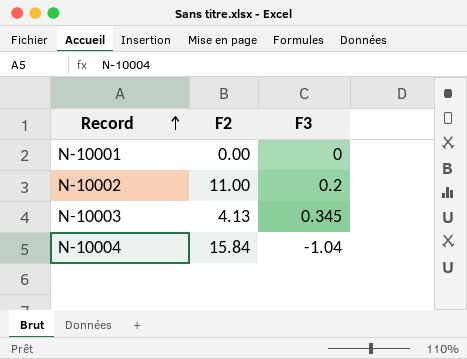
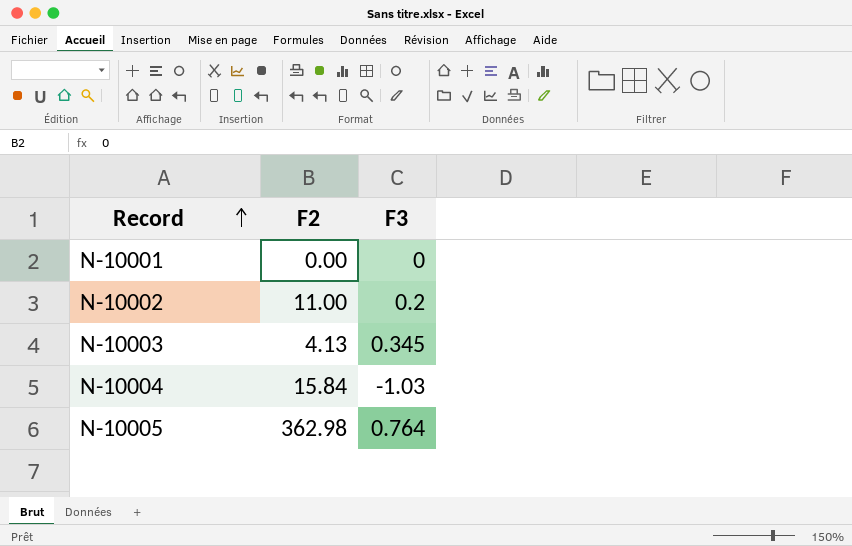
N-10004 | F3: -1.04 -> -1.03
row N-10005: none -> 362.98 | 0.764

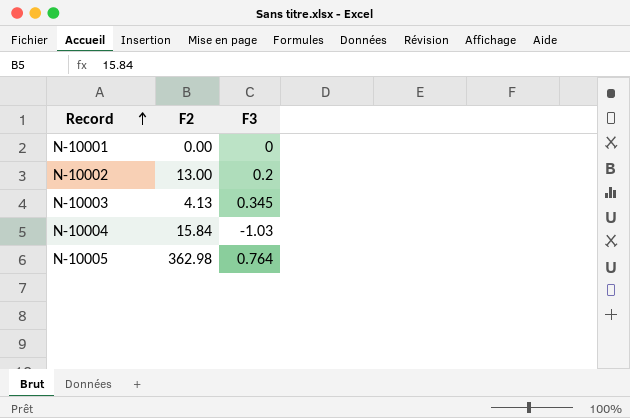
N-10002 | F2: 11.00 -> 13.00

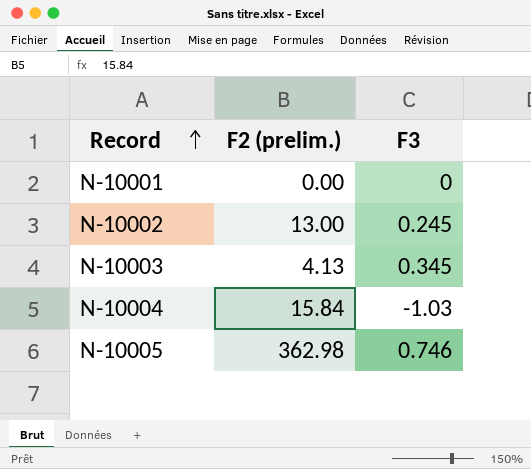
column name: F2 -> F2 (prelim.)
N-10002 | F3: 0.2 -> 0.245
N-10005 | F3: 0.764 -> 0.746

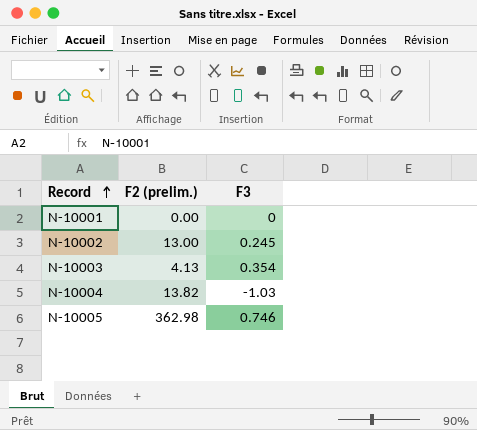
N-10003 | F3: 0.345 -> 0.354
N-10004 | F2 (prelim.): 15.84 -> 13.82

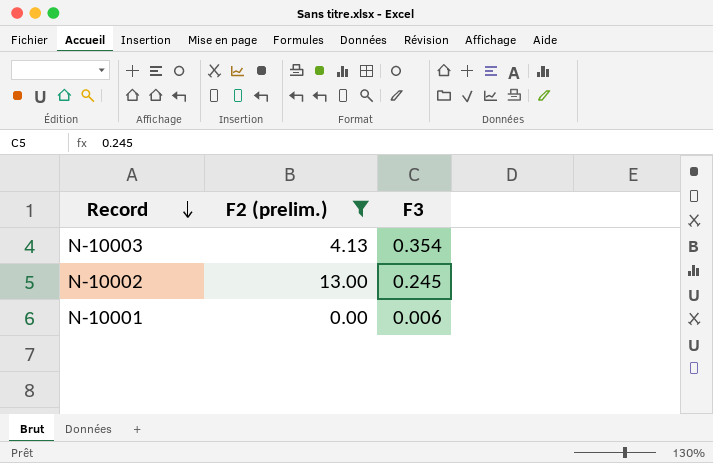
filter: none -> F2 (prelim.) <= 13.00
row order: Record ascending -> Record descending
N-10001 | F3: 0 -> 0.006

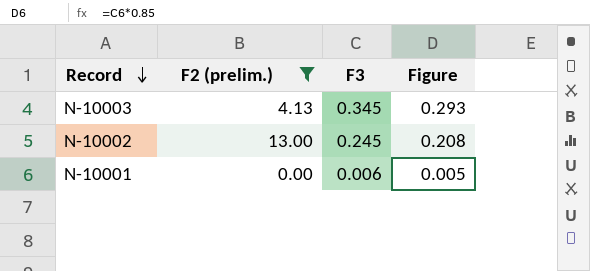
column Figure | formula: none -> [F3] * 0.85
N-10003 | F3: 0.354 -> 0.345

